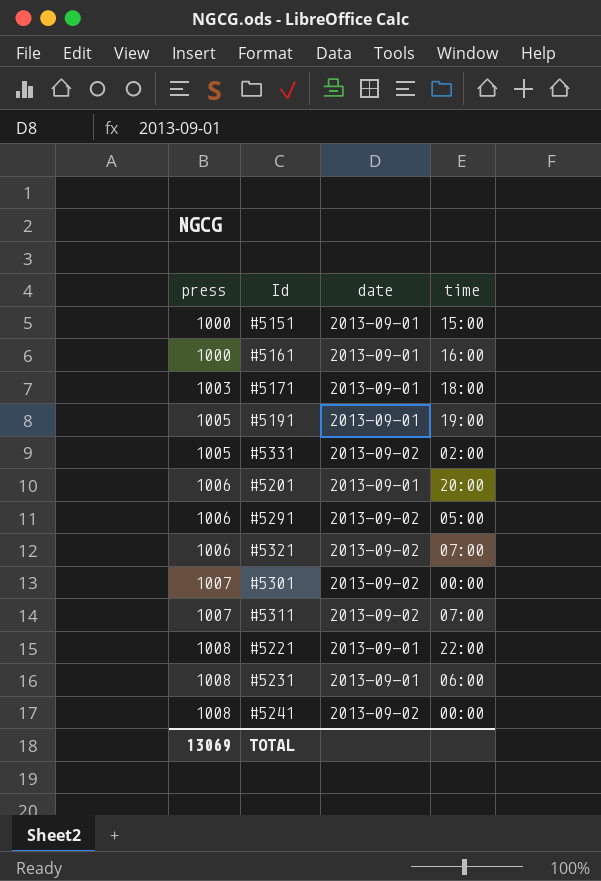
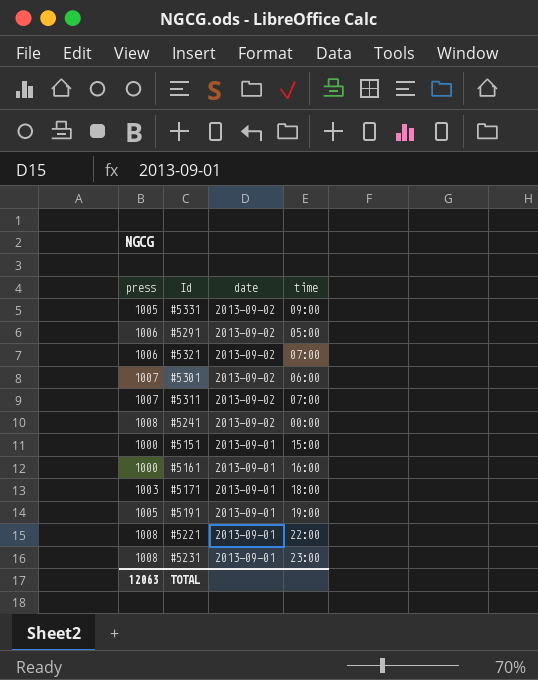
row order: press ascending -> date descending
row #5201: 1006 | 2013-09-01 | 20:00 -> none
#5331 | time: 02:00 -> 09:00
#5301 | time: 00:00 -> 06:00
#5231 | time: 06:00 -> 23:00
TOTAL | press: 13069 -> 12063

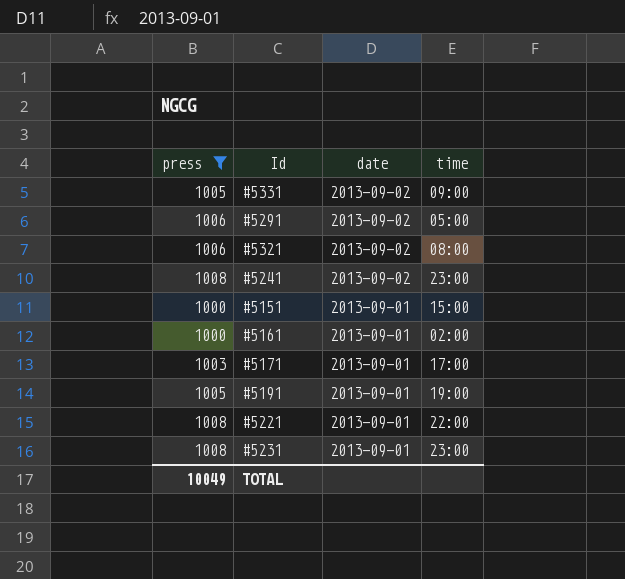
filter: none -> press != 1007
#5321 | time: 07:00 -> 08:00
#5241 | time: 00:00 -> 23:00
#5161 | time: 16:00 -> 02:00
#5171 | time: 18:00 -> 17:00
TOTAL | press: 12063 -> 10049

